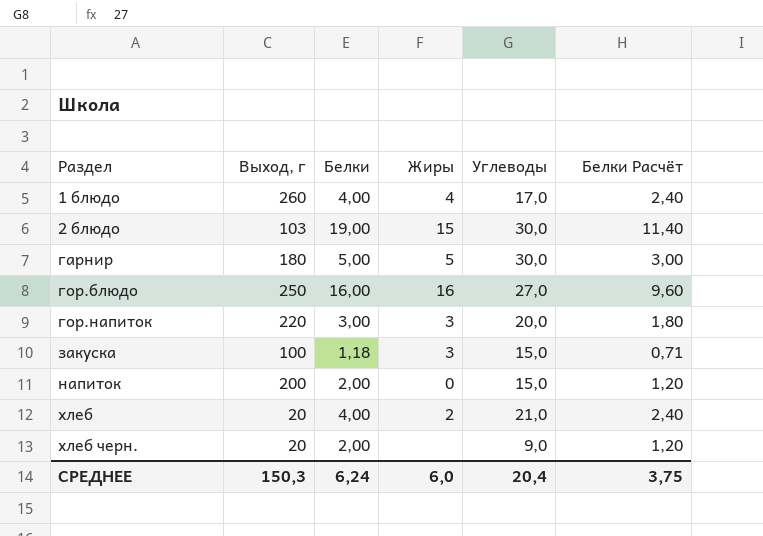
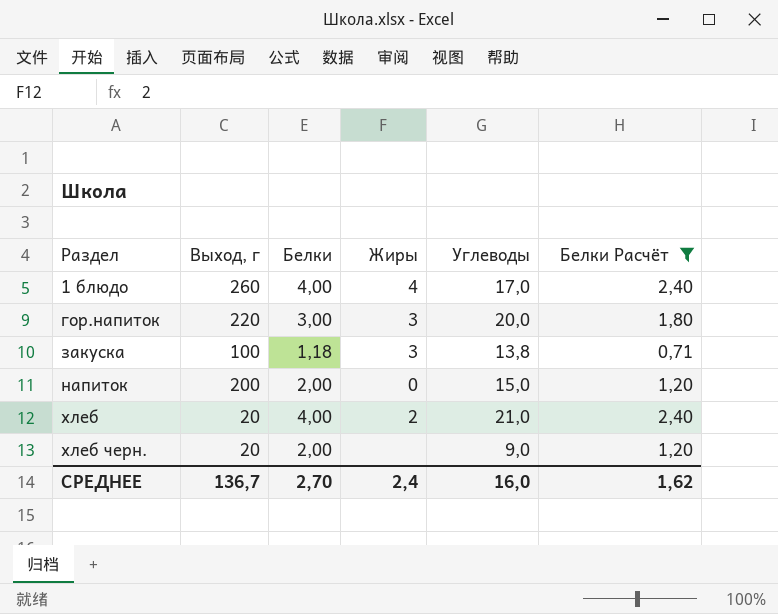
filter: none -> Белки Расчёт <= 2,40
закуска | Углеводы: 15,0 -> 13,8
СРЕДНЕЕ | Выход, г: 150,3 -> 136,7
СРЕДНЕЕ | Белки: 6,24 -> 2,70
СРЕДНЕЕ | Жиры: 6,0 -> 2,4
СРЕДНЕЕ | Углеводы: 20,4 -> 16,0
СРЕДНЕЕ | Белки Расчёт: 3,75 -> 1,62

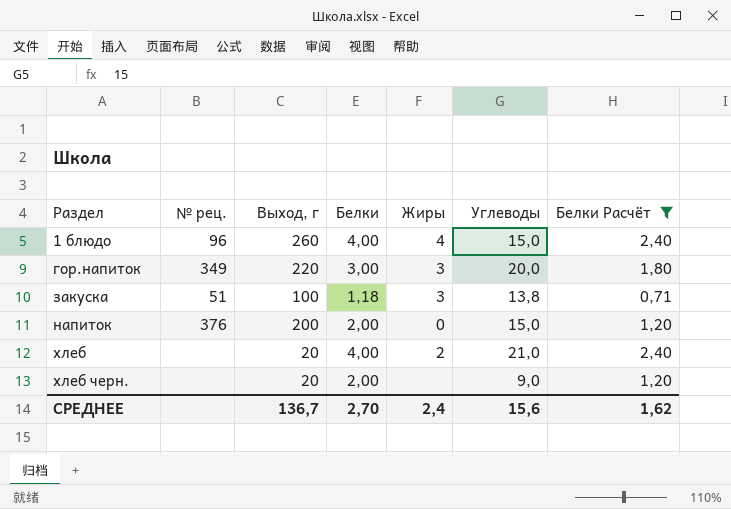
column № рец. | position: none -> 2
1 блюдо | Углеводы: 17,0 -> 15,0
СРЕДНЕЕ | Углеводы: 16,0 -> 15,6

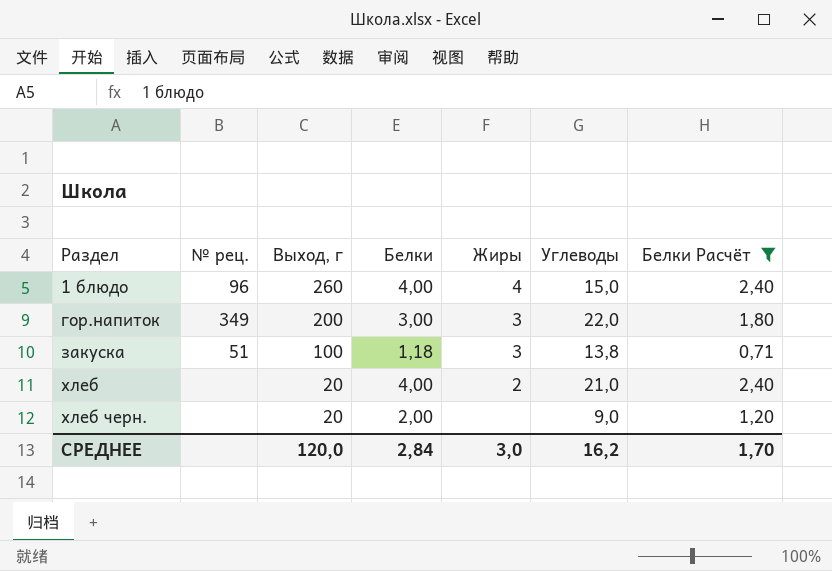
row напиток: 376 | 200 | 2,00 | 0 | 15,0 | 1,20 -> none
гор.напиток | Выход, г: 220 -> 200
гор.напиток | Углеводы: 20,0 -> 22,0
СРЕДНЕЕ | Выход, г: 136,7 -> 120,0
СРЕДНЕЕ | Белки: 2,70 -> 2,84
СРЕДНЕЕ | Жиры: 2,4 -> 3,0
СРЕДНЕЕ | Углеводы: 15,6 -> 16,2
СРЕДНЕЕ | Белки Расчёт: 1,62 -> 1,70

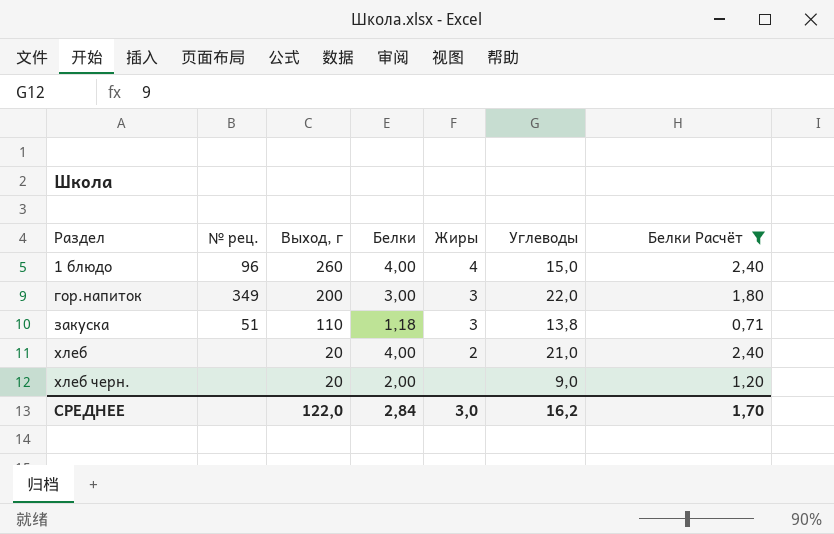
закуска | Выход, г: 100 -> 110
СРЕДНЕЕ | Выход, г: 120,0 -> 122,0

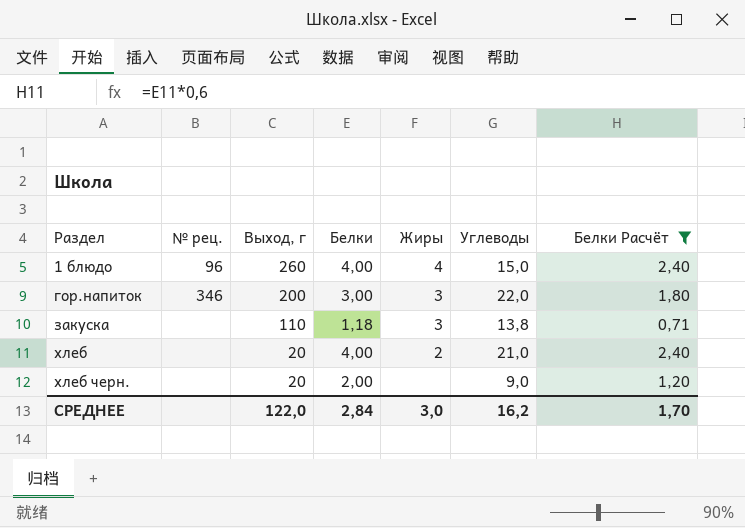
гор.напиток | № рец.: 349 -> 346
закуска | № рец.: 51 -> none

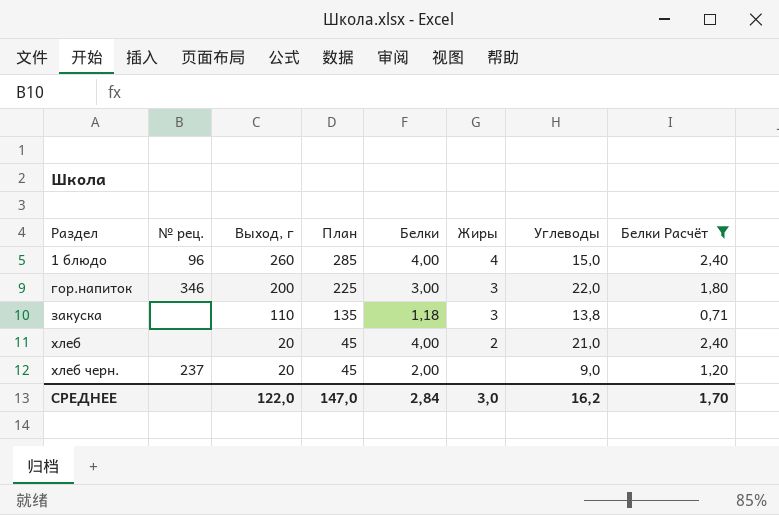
column План | formula: none -> [Выход, г] + 25
хлеб черн. | № рец.: none -> 237

